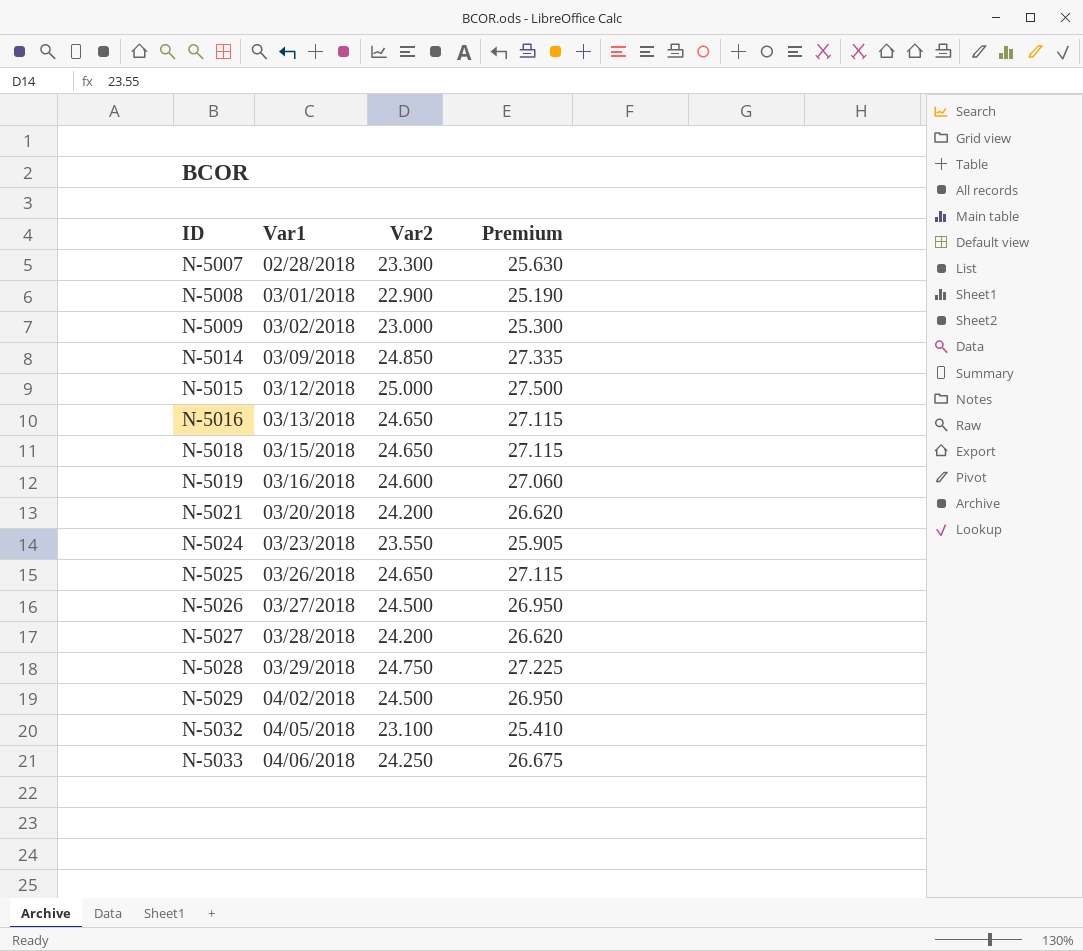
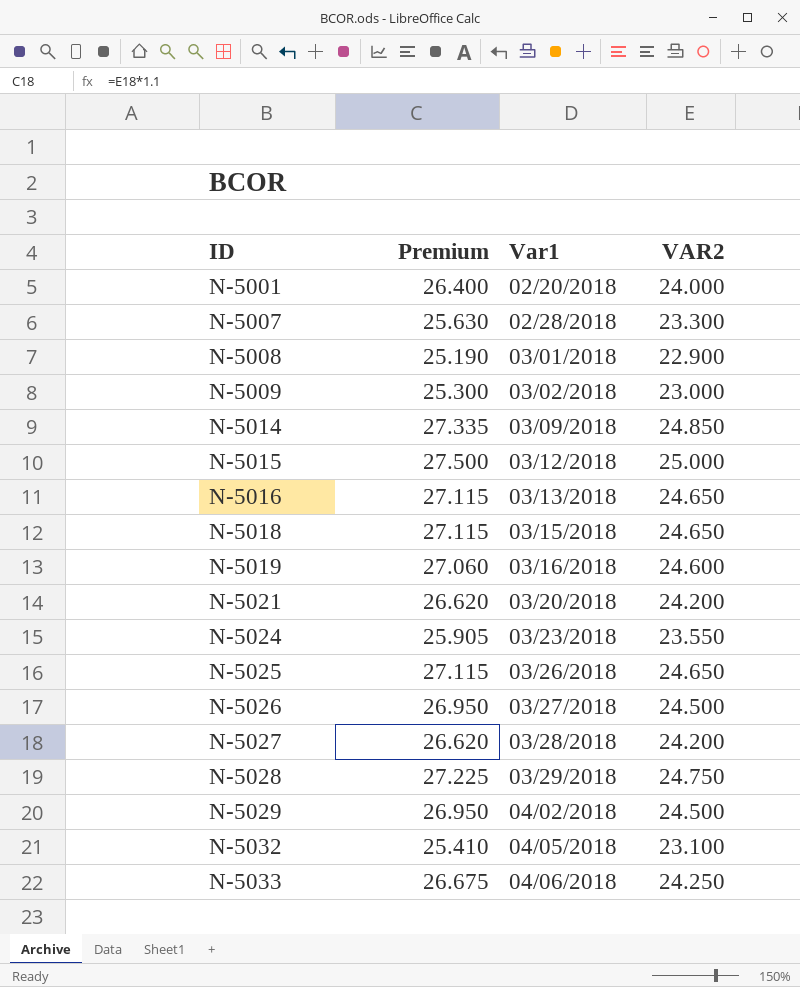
column Premium | position: 4 -> 2
column name: Var2 -> VAR2
row N-5001: none -> 26.400 | 02/20/2018 | 24.000

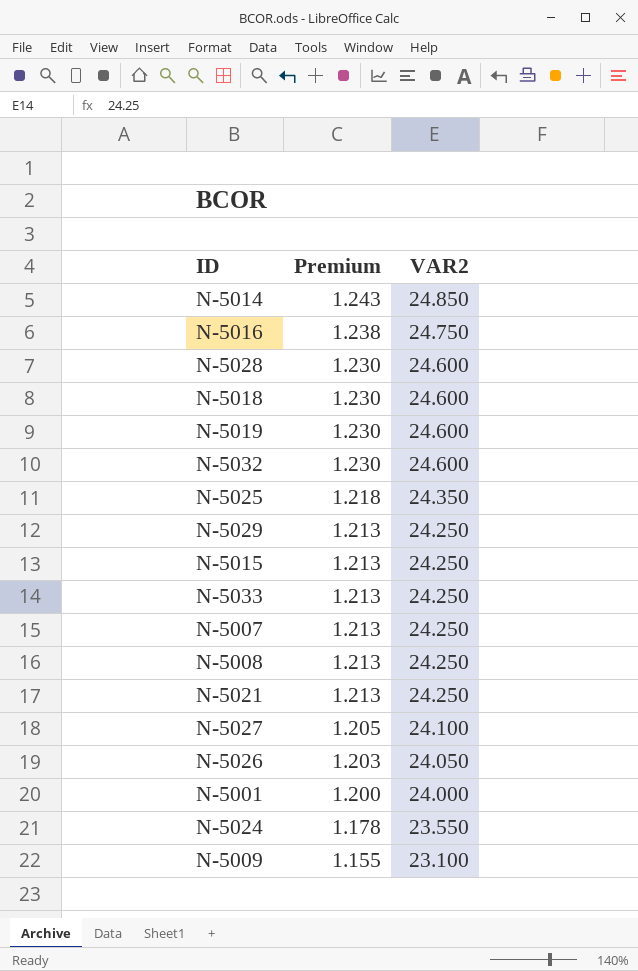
row order: ID ascending -> Premium descending
column Var1 | position: 3 -> none
column Premium | formula: [VAR2] * 1.1 -> [VAR2] * 0.05
N-5016 | VAR2: 24.650 -> 24.750
N-5028 | VAR2: 24.750 -> 24.600
N-5018 | VAR2: 24.650 -> 24.600
N-5032 | VAR2: 23.100 -> 24.600
N-5025 | VAR2: 24.650 -> 24.350
N-5029 | VAR2: 24.500 -> 24.250
N-5015 | VAR2: 25.000 -> 24.250
N-5007 | VAR2: 23.300 -> 24.250
N-5008 | VAR2: 22.900 -> 24.250
N-5021 | VAR2: 24.200 -> 24.250
N-5027 | VAR2: 24.200 -> 24.100
N-5026 | VAR2: 24.500 -> 24.050
N-5009 | VAR2: 23.000 -> 23.100

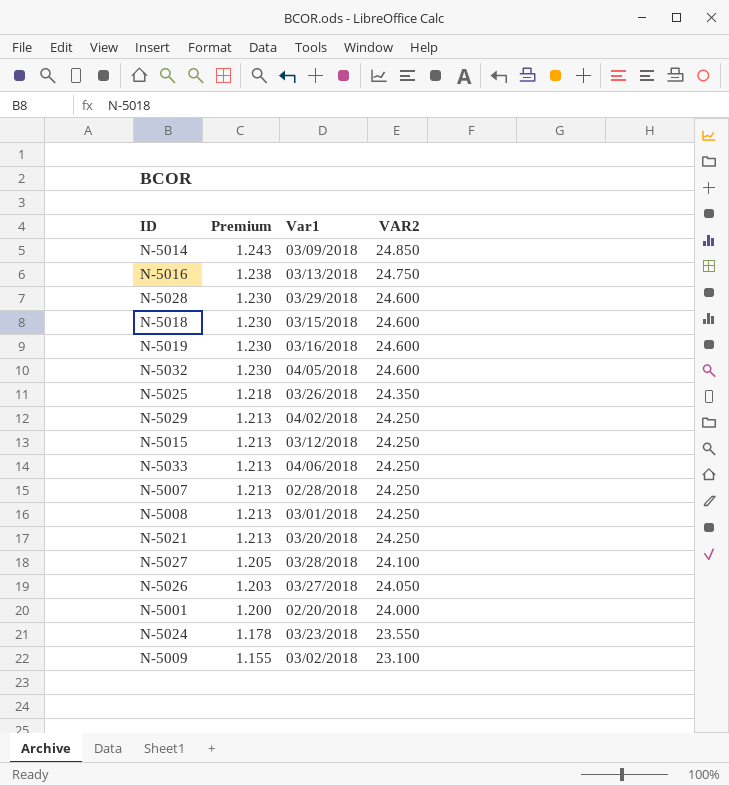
column Var1 | position: none -> 3

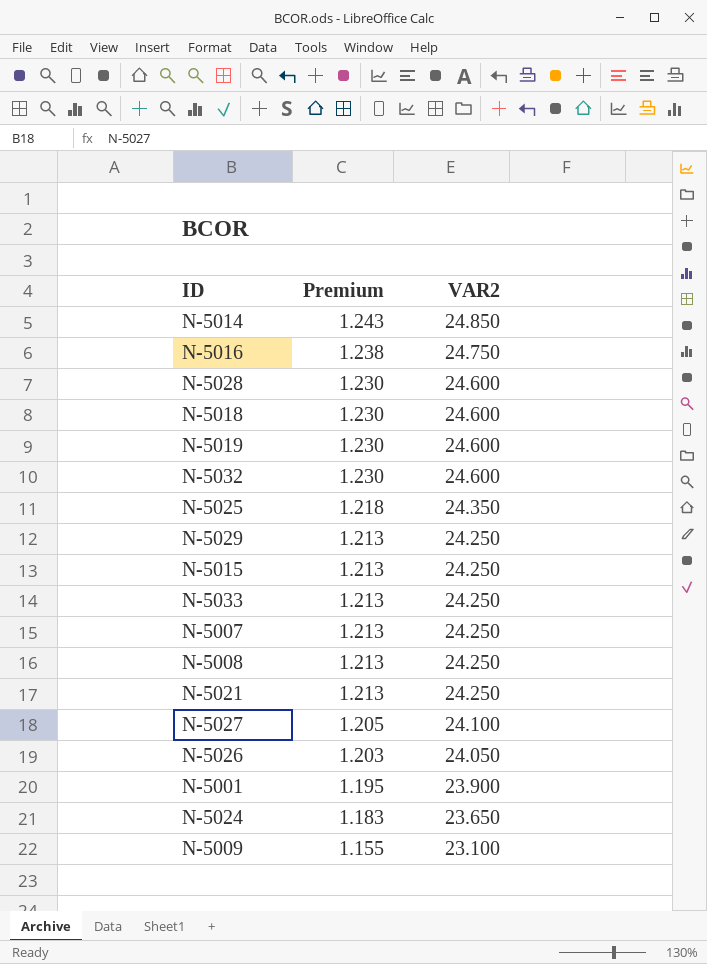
column Var1 | position: 3 -> none
N-5001 | Premium: 1.200 -> 1.195
N-5001 | VAR2: 24.000 -> 23.900
N-5024 | Premium: 1.178 -> 1.183
N-5024 | VAR2: 23.550 -> 23.650

